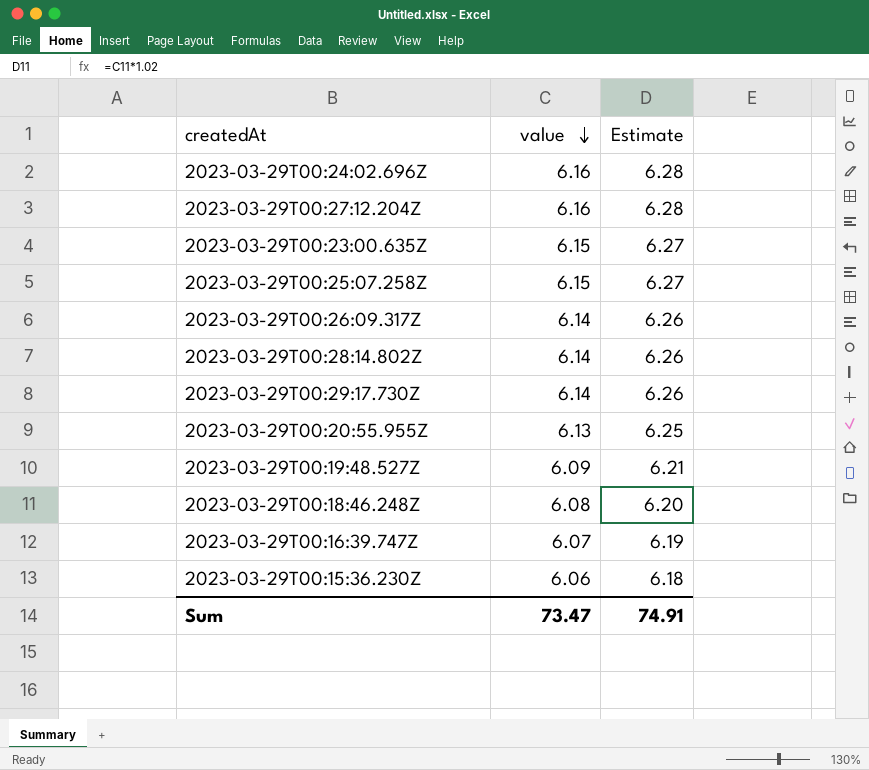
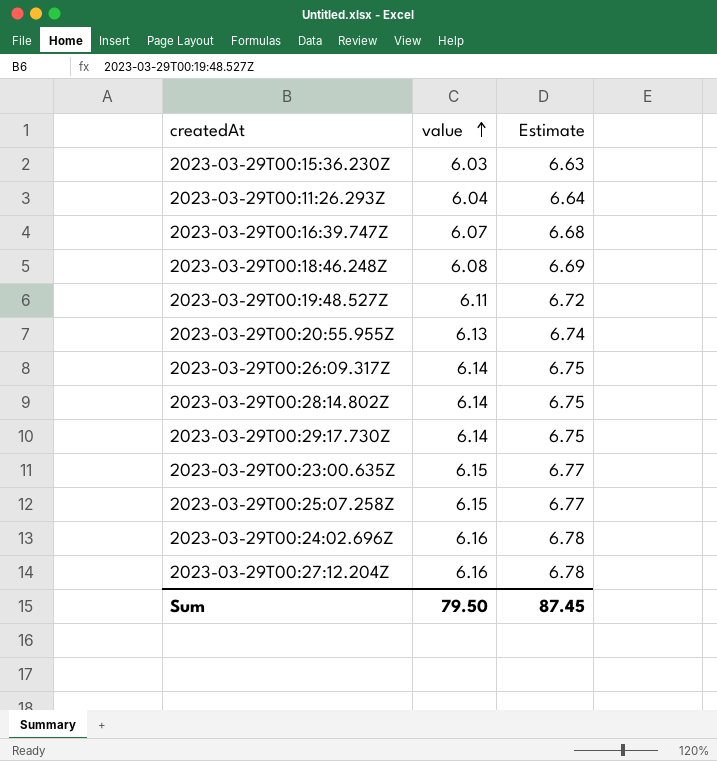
row order: value descending -> value ascending
column Estimate | formula: [value] * 1.02 -> [value] * 1.1
2023-03-29T00:15:36.230Z | value: 6.06 -> 6.03
row 2023-03-29T00:11:26.293Z: none -> 6.04 | 6.64
2023-03-29T00:19:48.527Z | value: 6.09 -> 6.11
Sum | value: 73.47 -> 79.50
Sum | Estimate: 74.91 -> 87.45

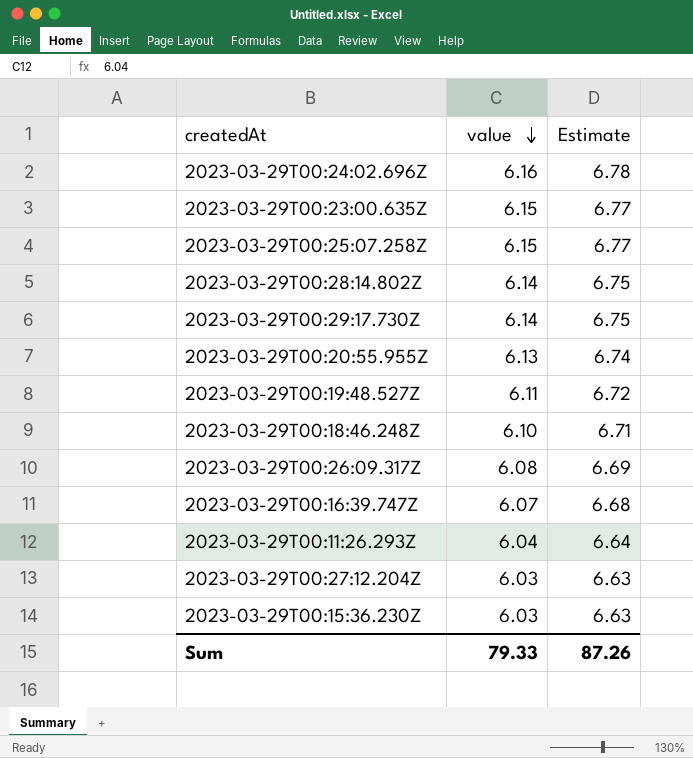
row order: value ascending -> value descending
2023-03-29T00:18:46.248Z | value: 6.08 -> 6.10
2023-03-29T00:18:46.248Z | Estimate: 6.69 -> 6.71
2023-03-29T00:26:09.317Z | value: 6.14 -> 6.08
2023-03-29T00:26:09.317Z | Estimate: 6.75 -> 6.69
2023-03-29T00:27:12.204Z | value: 6.16 -> 6.03
2023-03-29T00:27:12.204Z | Estimate: 6.78 -> 6.63
Sum | value: 79.50 -> 79.33
Sum | Estimate: 87.45 -> 87.26

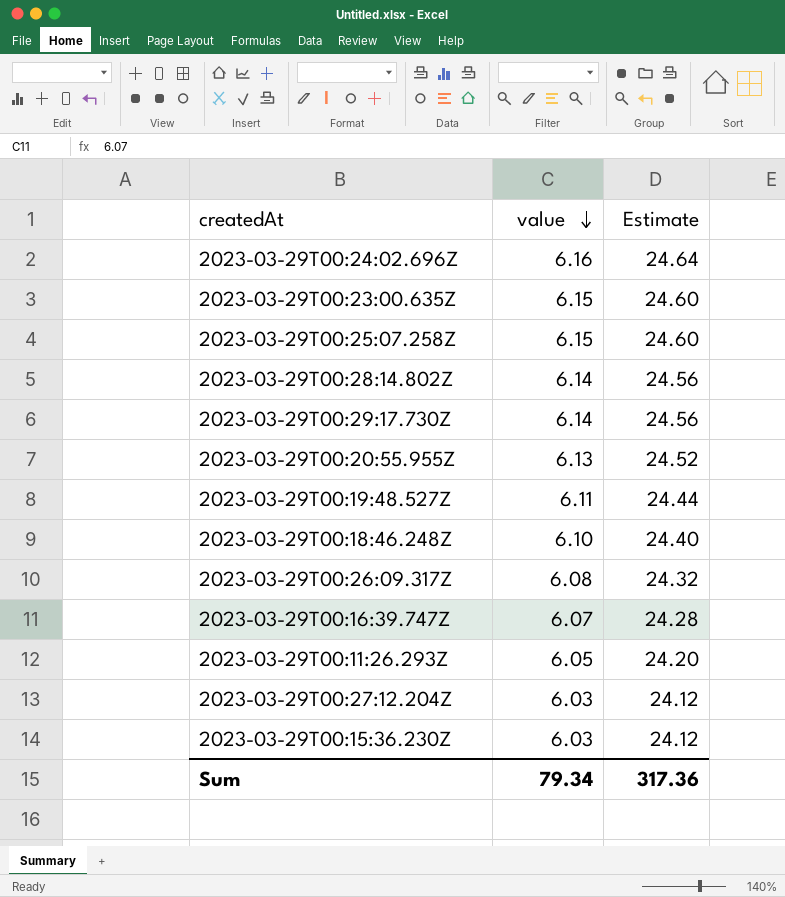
column Estimate | formula: [value] * 1.1 -> [value] * 4
2023-03-29T00:11:26.293Z | value: 6.04 -> 6.05
Sum | value: 79.33 -> 79.34
Sum | Estimate: 87.26 -> 317.36

